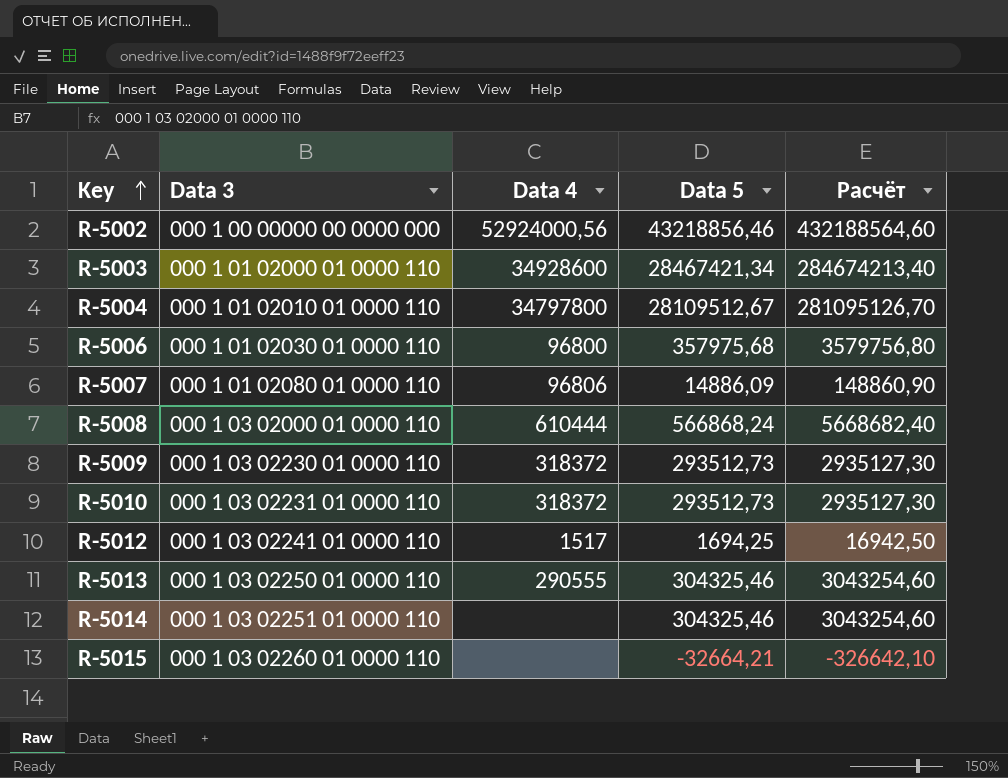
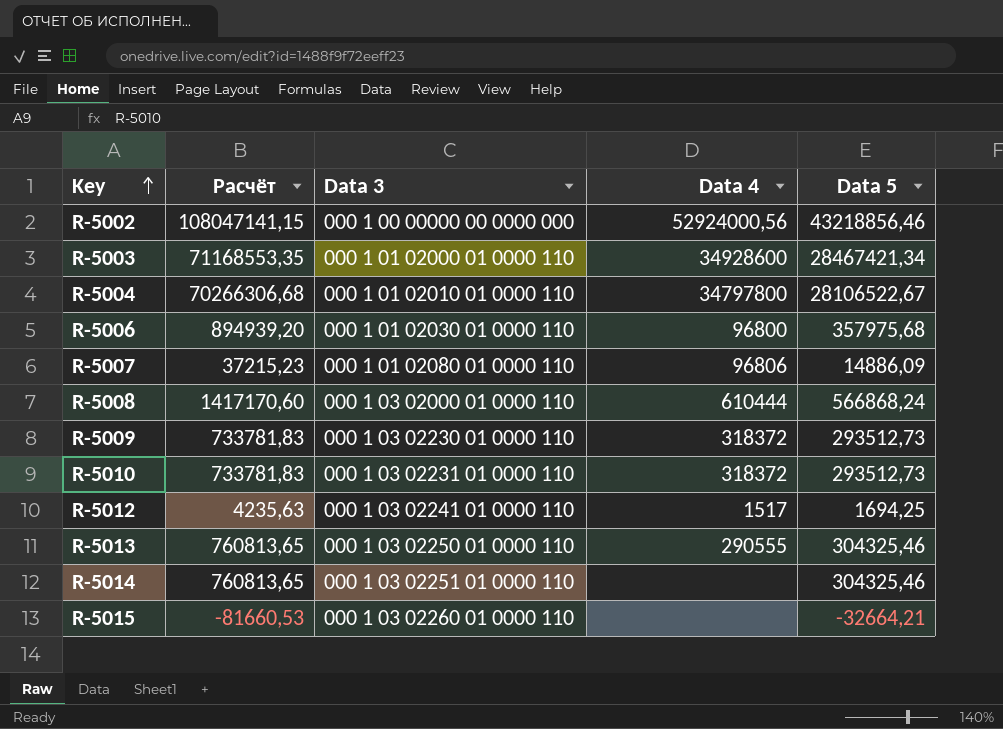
column Расчёт | formula: [Data 5] * 10 -> [Data 5] * 2,5
column Расчёт | position: 5 -> 2
R-5004 | Data 5: 28109512,67 -> 28106522,67

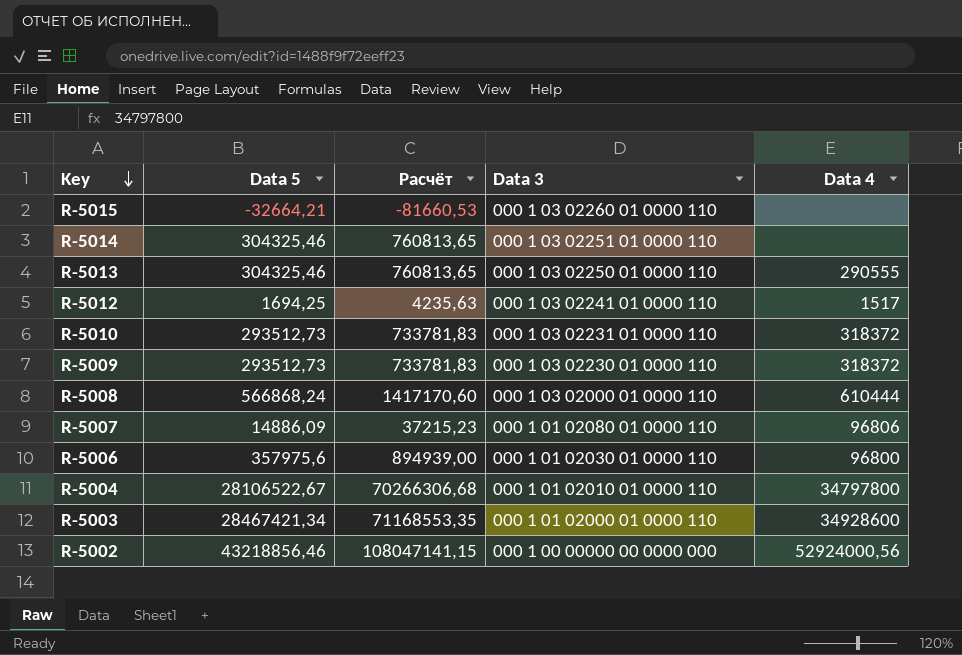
row order: Key ascending -> Key descending
column Data 5 | position: 5 -> 2
R-5006 | Data 5: 357975,68 -> 357975,6
R-5006 | Расчёт: 894939,20 -> 894939,00

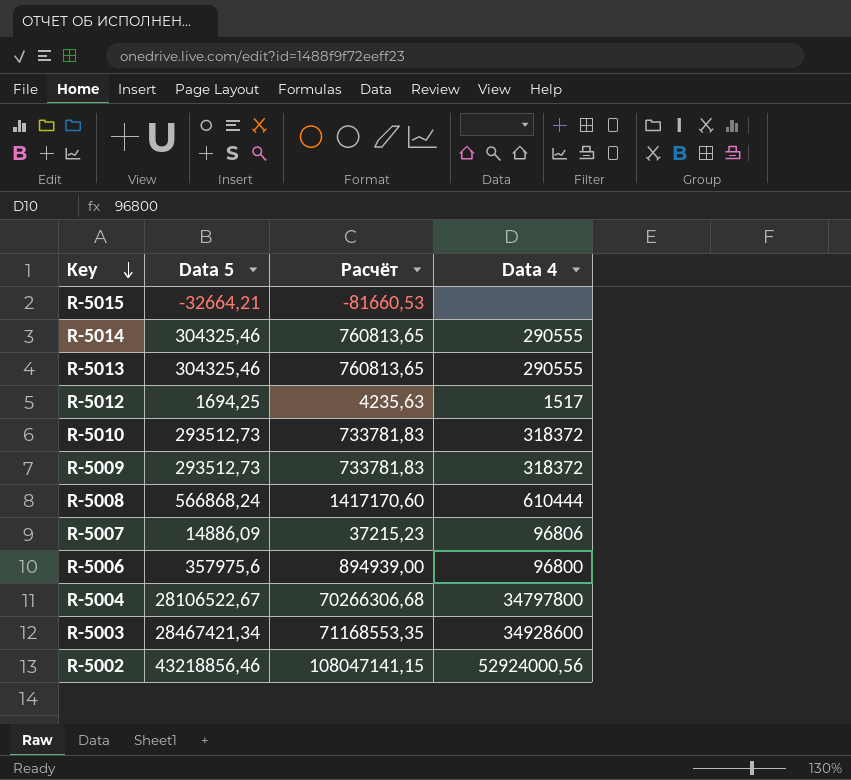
column Data 3 | position: 4 -> none
R-5014 | Data 4: none -> 290555

